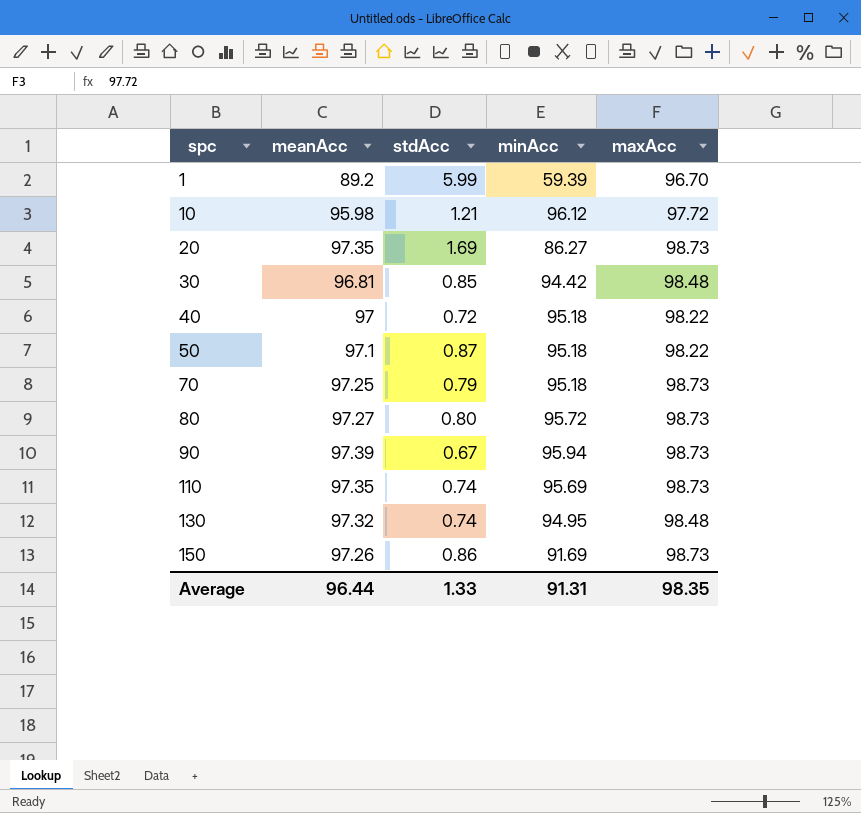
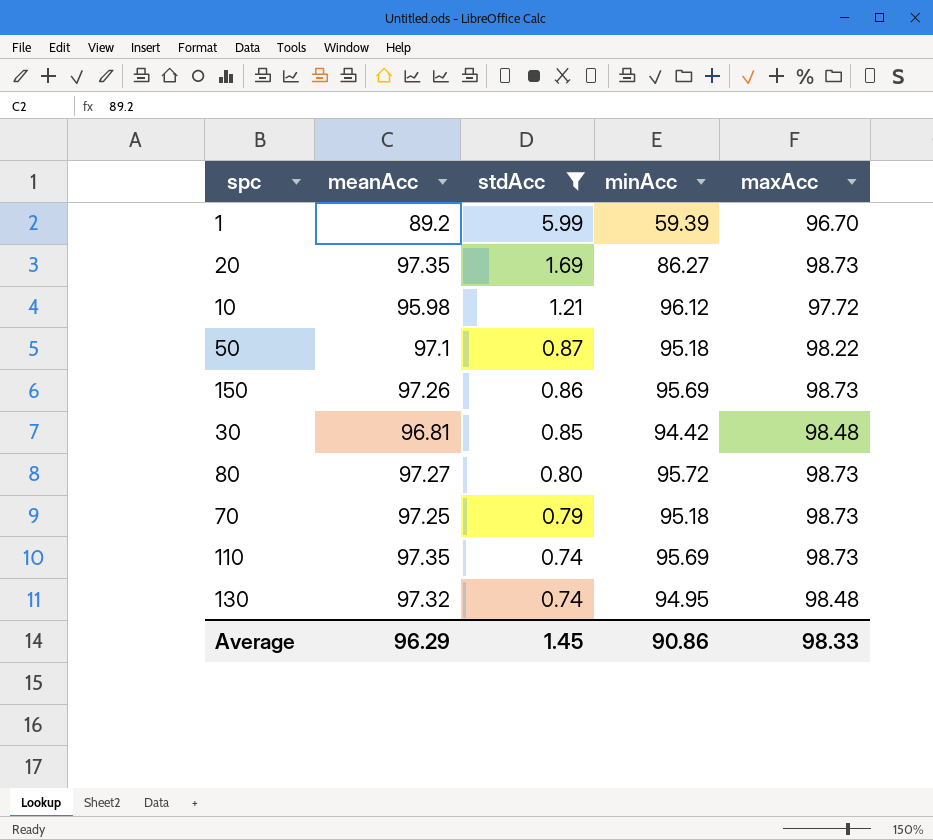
filter: none -> stdAcc >= 0.74
row order: spc ascending -> stdAcc descending
150 | minAcc: 91.69 -> 95.69
Average | meanAcc: 96.44 -> 96.29
Average | stdAcc: 1.33 -> 1.45
Average | minAcc: 91.31 -> 90.86
Average | maxAcc: 98.35 -> 98.33

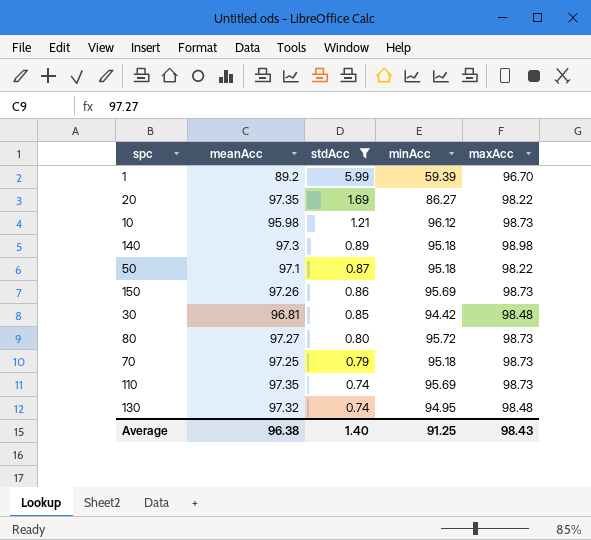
20 | maxAcc: 98.73 -> 98.22
10 | maxAcc: 97.72 -> 98.73
row 140: none -> 97.3 | 0.89 | 95.18 | 98.98
Average | meanAcc: 96.29 -> 96.38
Average | stdAcc: 1.45 -> 1.40
Average | minAcc: 90.86 -> 91.25
Average | maxAcc: 98.33 -> 98.43

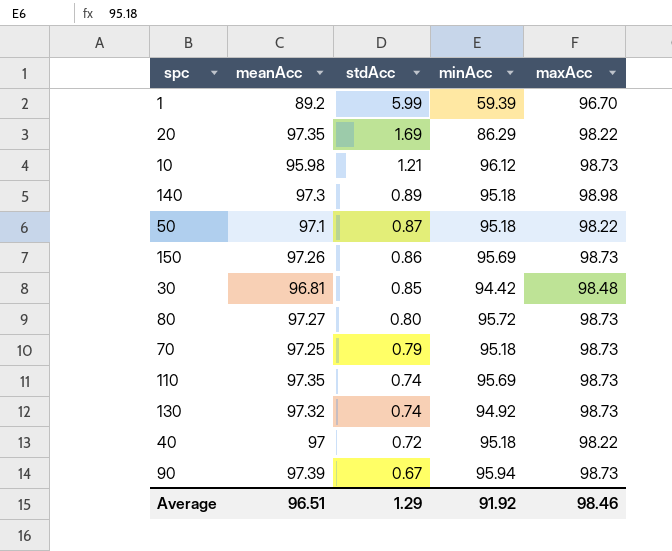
filter: stdAcc >= 0.74 -> none
20 | minAcc: 86.27 -> 86.29
130 | minAcc: 94.95 -> 94.92
130 | maxAcc: 98.48 -> 98.73
Average | meanAcc: 96.38 -> 96.51
Average | stdAcc: 1.40 -> 1.29
Average | minAcc: 91.25 -> 91.92
Average | maxAcc: 98.43 -> 98.46

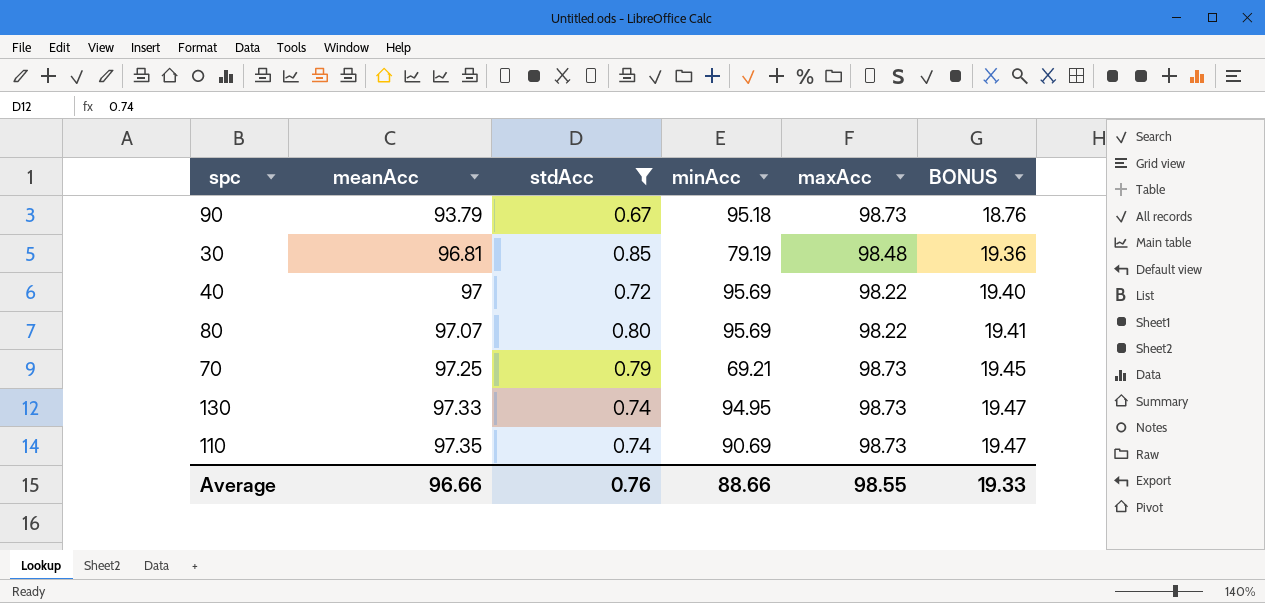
filter: none -> stdAcc <= 0.85
row order: stdAcc descending -> meanAcc ascending
column BONUS | formula: none -> [meanAcc] * 0.2
90 | meanAcc: 97.39 -> 93.79
90 | minAcc: 95.94 -> 95.18
30 | minAcc: 94.42 -> 79.19
40 | minAcc: 95.18 -> 95.69
80 | meanAcc: 97.27 -> 97.07
80 | minAcc: 95.72 -> 95.69
80 | maxAcc: 98.73 -> 98.22
70 | minAcc: 95.18 -> 69.21
130 | meanAcc: 97.32 -> 97.33
130 | minAcc: 94.92 -> 94.95
110 | minAcc: 95.69 -> 90.69
Average | meanAcc: 96.51 -> 96.66
Average | stdAcc: 1.29 -> 0.76
Average | minAcc: 91.92 -> 88.66
Average | maxAcc: 98.46 -> 98.55

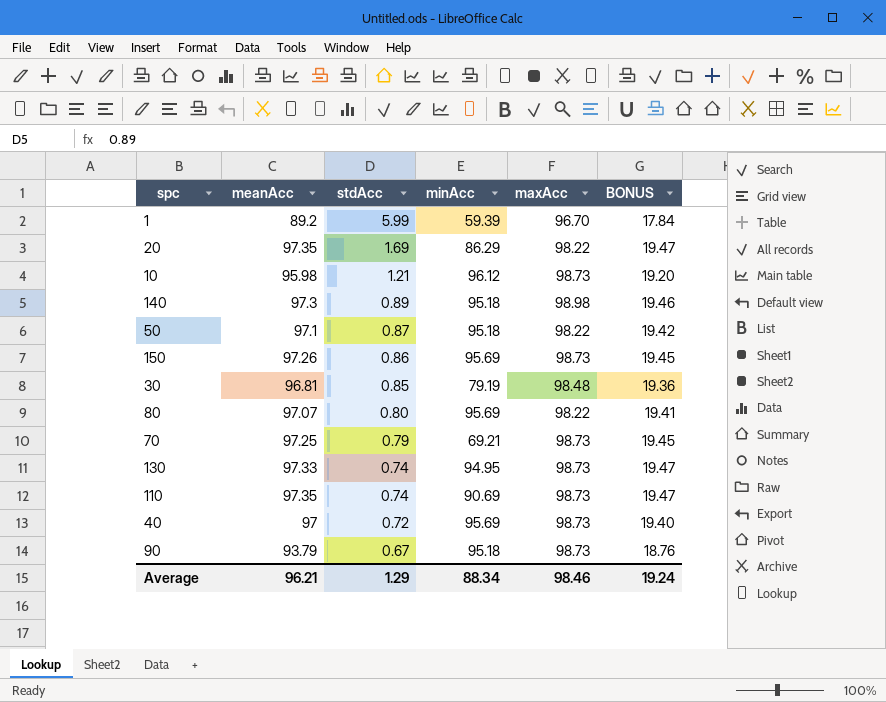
filter: stdAcc <= 0.85 -> none
row order: meanAcc ascending -> stdAcc descending
40 | maxAcc: 98.22 -> 98.73
Average | meanAcc: 96.66 -> 96.21
Average | stdAcc: 0.76 -> 1.29
Average | minAcc: 88.66 -> 88.34
Average | maxAcc: 98.55 -> 98.46
Average | BONUS: 19.33 -> 19.24

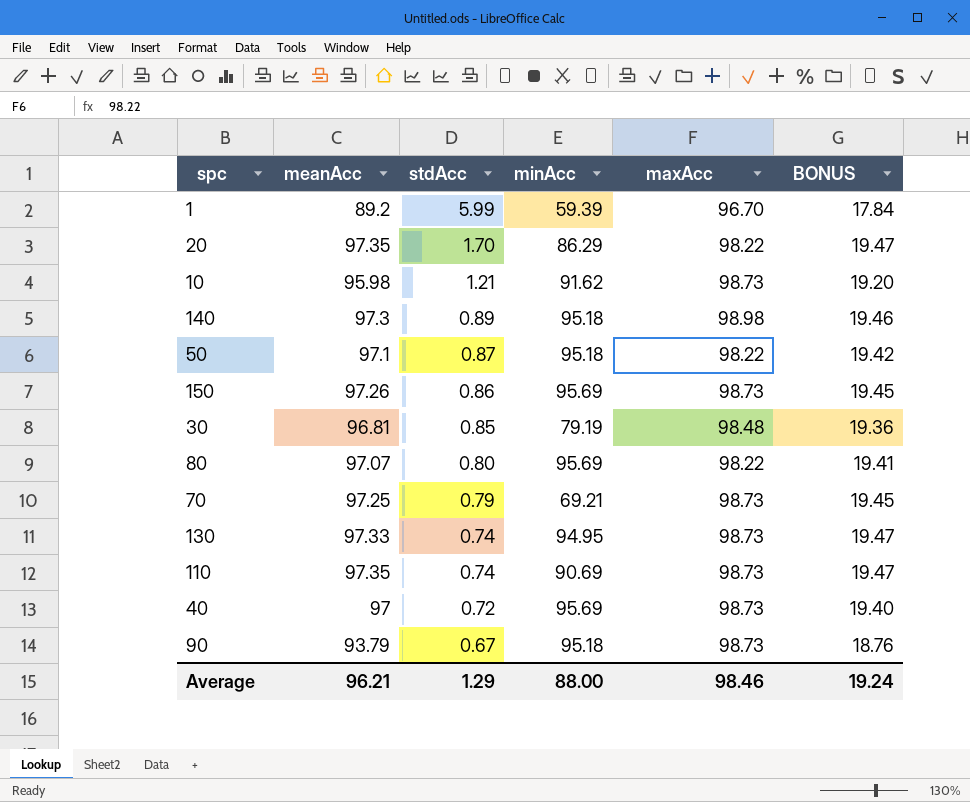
20 | stdAcc: 1.69 -> 1.70
10 | minAcc: 96.12 -> 91.62
Average | minAcc: 88.34 -> 88.00

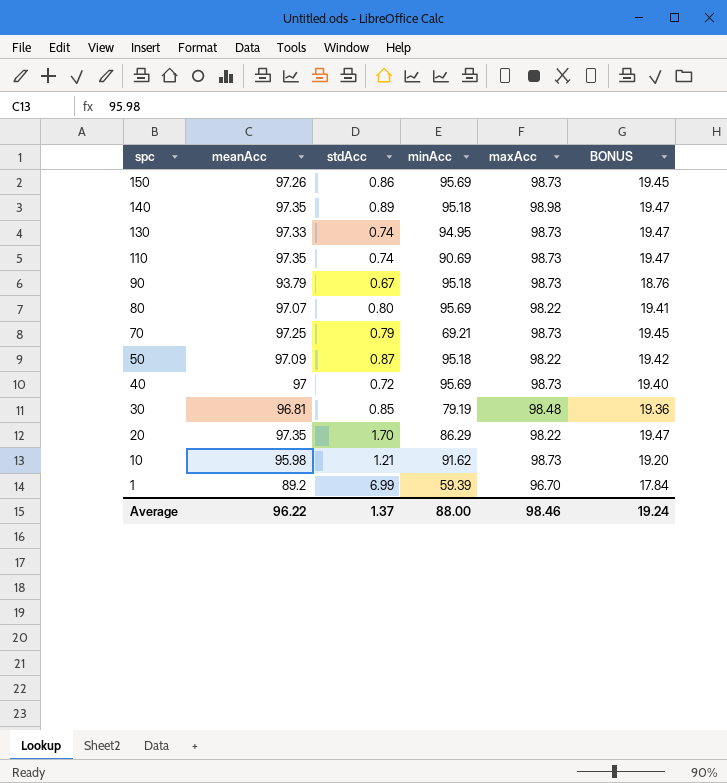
row order: stdAcc descending -> spc descending
140 | meanAcc: 97.3 -> 97.35
140 | BONUS: 19.46 -> 19.47
50 | meanAcc: 97.1 -> 97.09
1 | stdAcc: 5.99 -> 6.99
Average | meanAcc: 96.21 -> 96.22
Average | stdAcc: 1.29 -> 1.37

